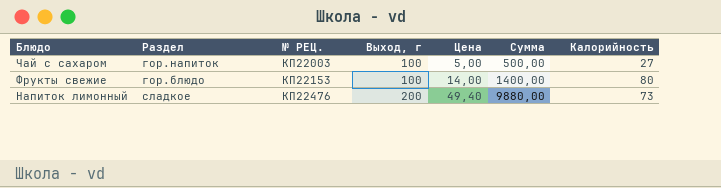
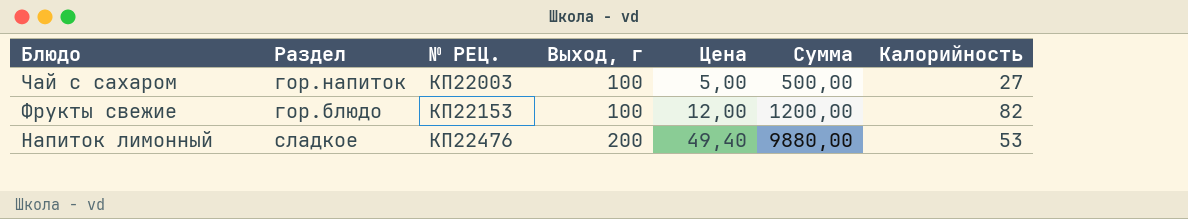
Фрукты свежие | Цена: 14,00 -> 12,00
Фрукты свежие | Сумма: 1400,00 -> 1200,00
Фрукты свежие | Калорийность: 80 -> 82
Напиток лимонный | Калорийность: 73 -> 53

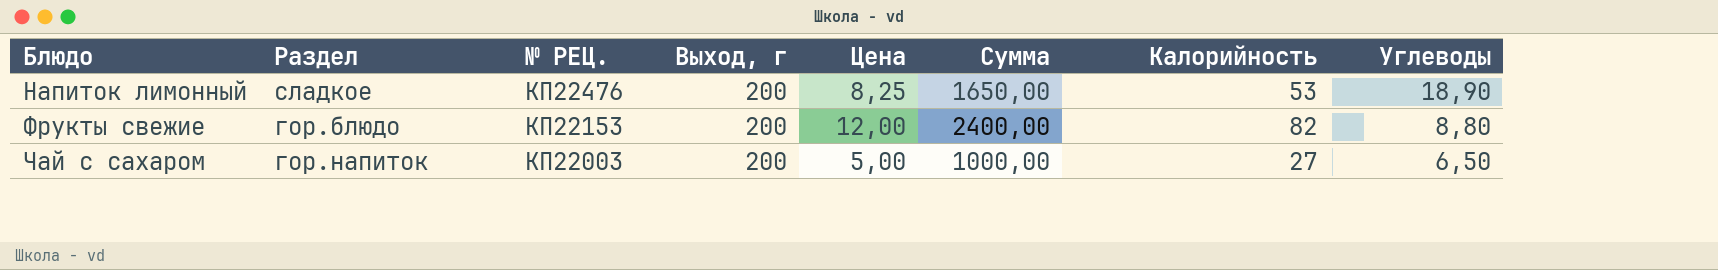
row order: Блюдо descending -> Блюдо ascending
column Углеводы | position: none -> 8
Напиток лимонный | Цена: 49,40 -> 8,25
Напиток лимонный | Сумма: 9880,00 -> 1650,00
Фрукты свежие | Выход, г: 100 -> 200
Фрукты свежие | Сумма: 1200,00 -> 2400,00
Чай с сахаром | Выход, г: 100 -> 200
Чай с сахаром | Сумма: 500,00 -> 1000,00

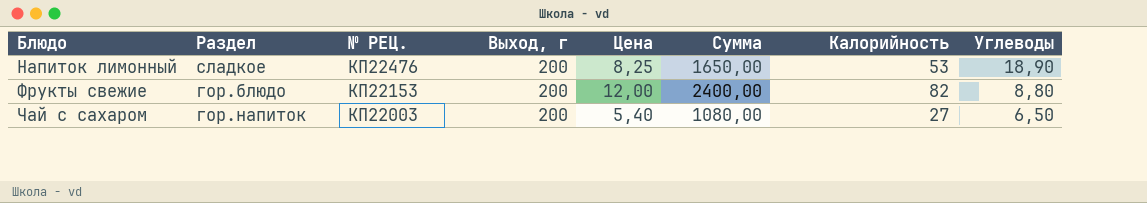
Чай с сахаром | Цена: 5,00 -> 5,40
Чай с сахаром | Сумма: 1000,00 -> 1080,00

